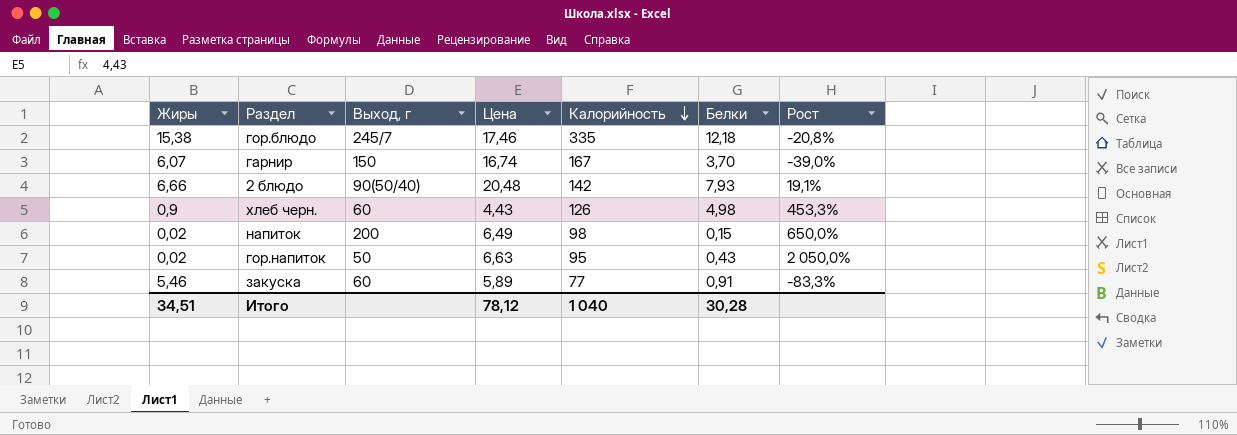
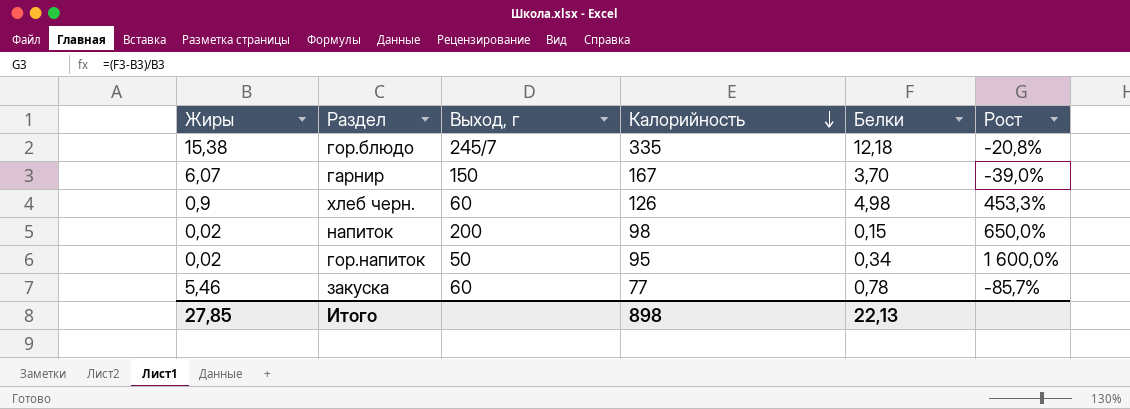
column Цена | position: 4 -> none
row 2 блюдо: 6,66 | 90(50/40) | 20,48 | 142 | 7,93 | 19,1% -> none
гор.напиток | Белки: 0,43 -> 0,34
гор.напиток | Рост: 2 050,0% -> 1 600,0%
закуска | Белки: 0,91 -> 0,78
закуска | Рост: -83,3% -> -85,7%
Итого | Жиры: 34,51 -> 27,85
Итого | Калорийность: 1 040 -> 898
Итого | Белки: 30,28 -> 22,13

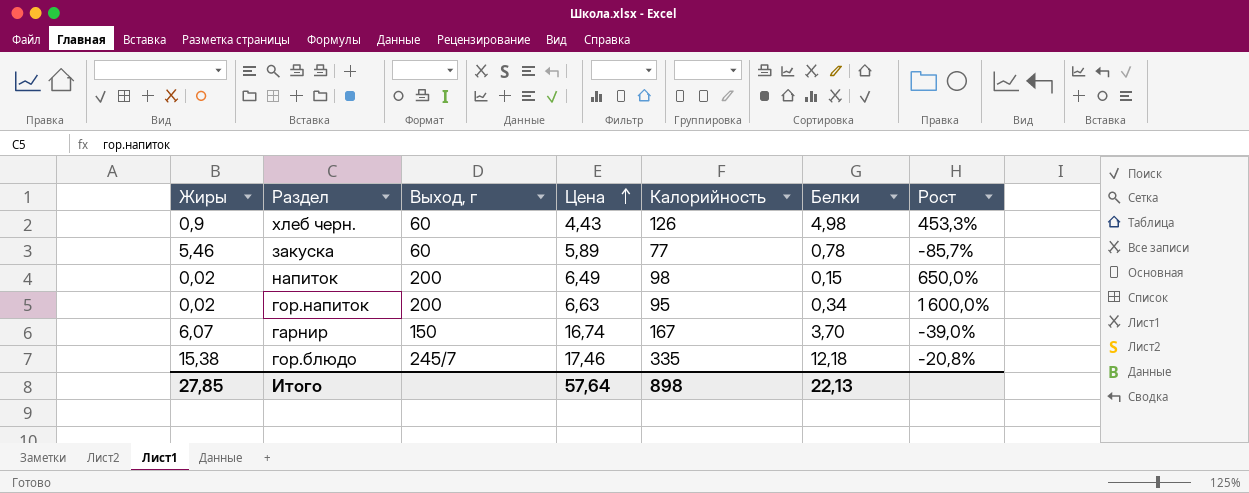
row order: Калорийность descending -> Цена ascending
column Цена | position: none -> 4
гор.напиток | Выход, г: 50 -> 200

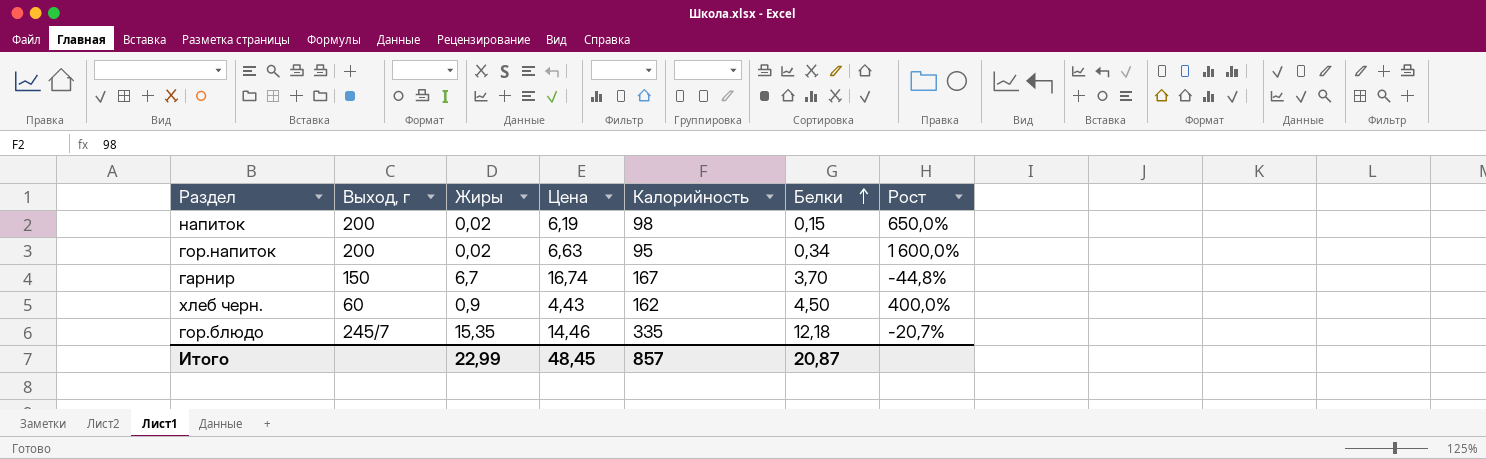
row order: Цена ascending -> Белки ascending
column Жиры | position: 1 -> 3
row закуска: 5,46 | 60 | 5,89 | 77 | 0,78 | -85,7% -> none
напиток | Цена: 6,49 -> 6,19
гарнир | Жиры: 6,07 -> 6,7
гарнир | Рост: -39,0% -> -44,8%
хлеб черн. | Калорийность: 126 -> 162
хлеб черн. | Белки: 4,98 -> 4,50
хлеб черн. | Рост: 453,3% -> 400,0%
гор.блюдо | Жиры: 15,38 -> 15,35
гор.блюдо | Цена: 17,46 -> 14,46
гор.блюдо | Рост: -20,8% -> -20,7%
Итого | Жиры: 27,85 -> 22,99
Итого | Цена: 57,64 -> 48,45
Итого | Калорийность: 898 -> 857
Итого | Белки: 22,13 -> 20,87

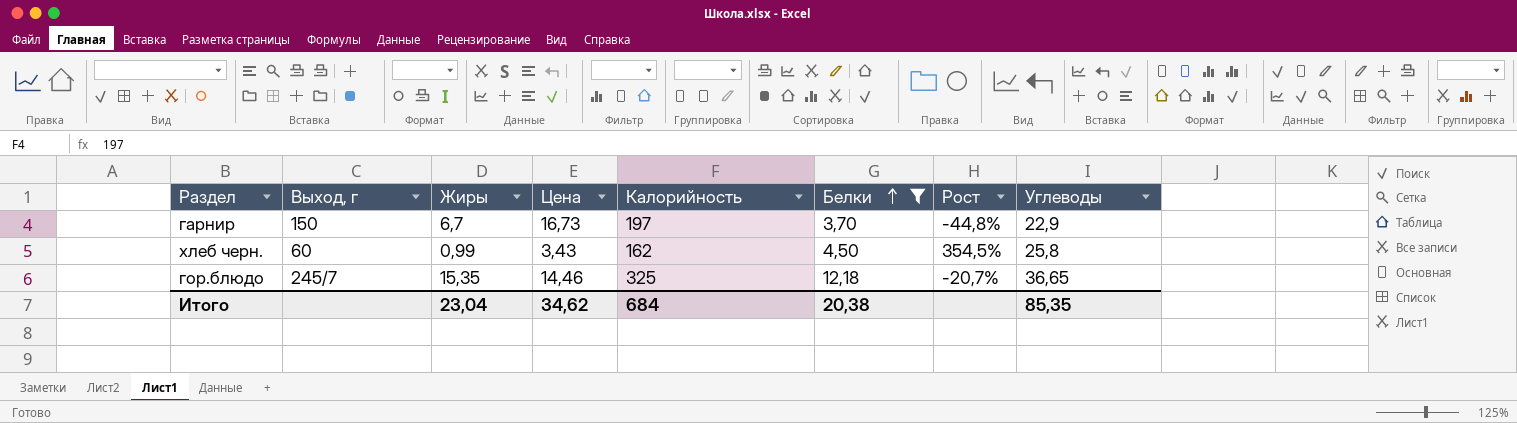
filter: none -> Белки >= 3,70
column Углеводы | position: none -> 8
гарнир | Цена: 16,74 -> 16,73
гарнир | Калорийность: 167 -> 197
хлеб черн. | Жиры: 0,9 -> 0,99
хлеб черн. | Цена: 4,43 -> 3,43
хлеб черн. | Рост: 400,0% -> 354,5%
гор.блюдо | Калорийность: 335 -> 325
Итого | Жиры: 22,99 -> 23,04
Итого | Цена: 48,45 -> 34,62
Итого | Калорийность: 857 -> 684
Итого | Белки: 20,87 -> 20,38

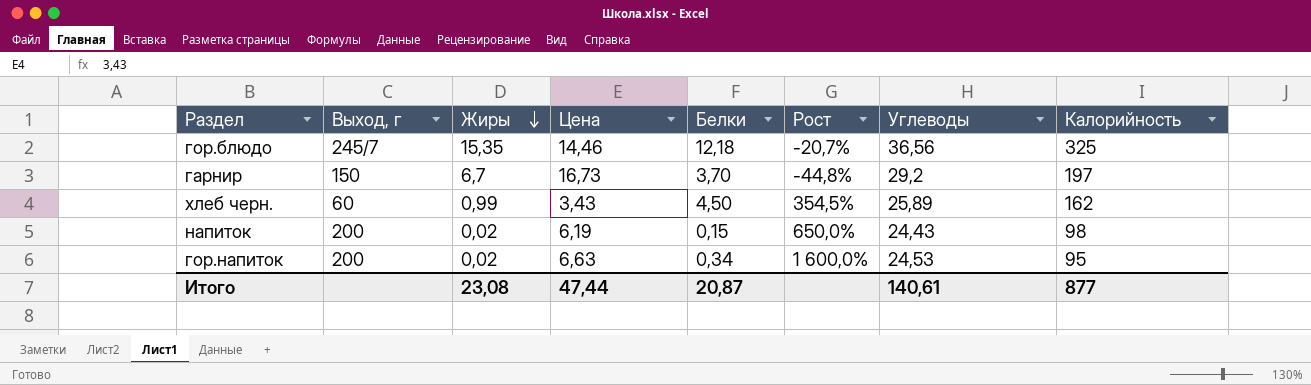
filter: Белки >= 3,70 -> none
row order: Белки ascending -> Жиры descending
column Калорийность | position: 5 -> 8
гор.блюдо | Углеводы: 36,65 -> 36,56
гарнир | Углеводы: 22,9 -> 29,2
хлеб черн. | Углеводы: 25,8 -> 25,89
Итого | Жиры: 23,04 -> 23,08
Итого | Цена: 34,62 -> 47,44
Итого | Белки: 20,38 -> 20,87
Итого | Углеводы: 85,35 -> 140,61
Итого | Калорийность: 684 -> 877

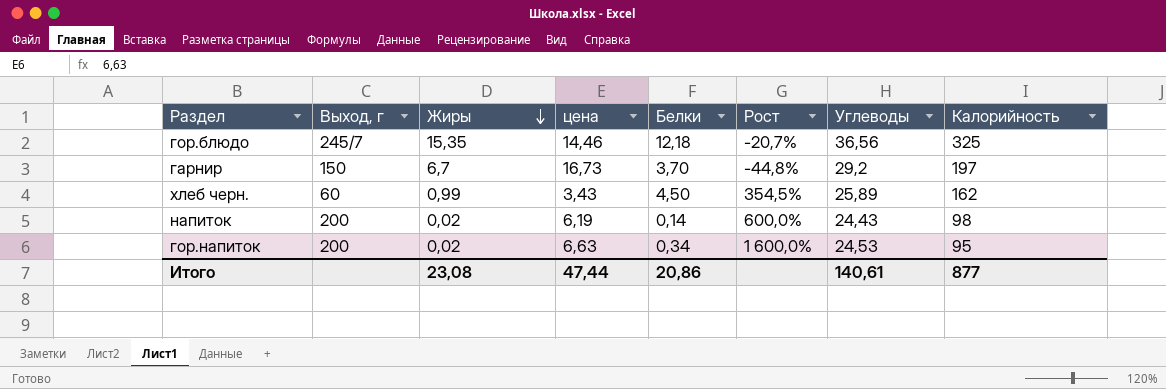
column name: Цена -> цена
напиток | Белки: 0,15 -> 0,14
напиток | Рост: 650,0% -> 600,0%
Итого | Белки: 20,87 -> 20,86

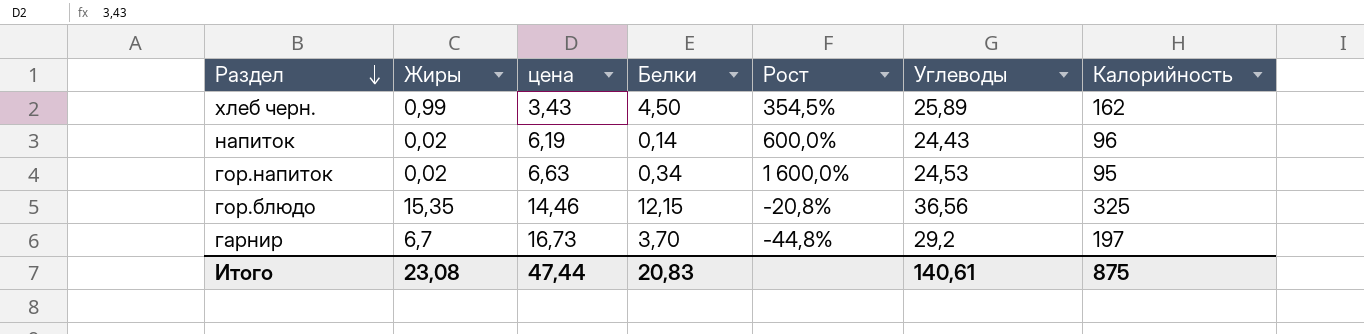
row order: Жиры descending -> Раздел descending
column Выход, г | position: 2 -> none
напиток | Калорийность: 98 -> 96
гор.блюдо | Белки: 12,18 -> 12,15
гор.блюдо | Рост: -20,7% -> -20,8%
Итого | Белки: 20,86 -> 20,83
Итого | Калорийность: 877 -> 875

